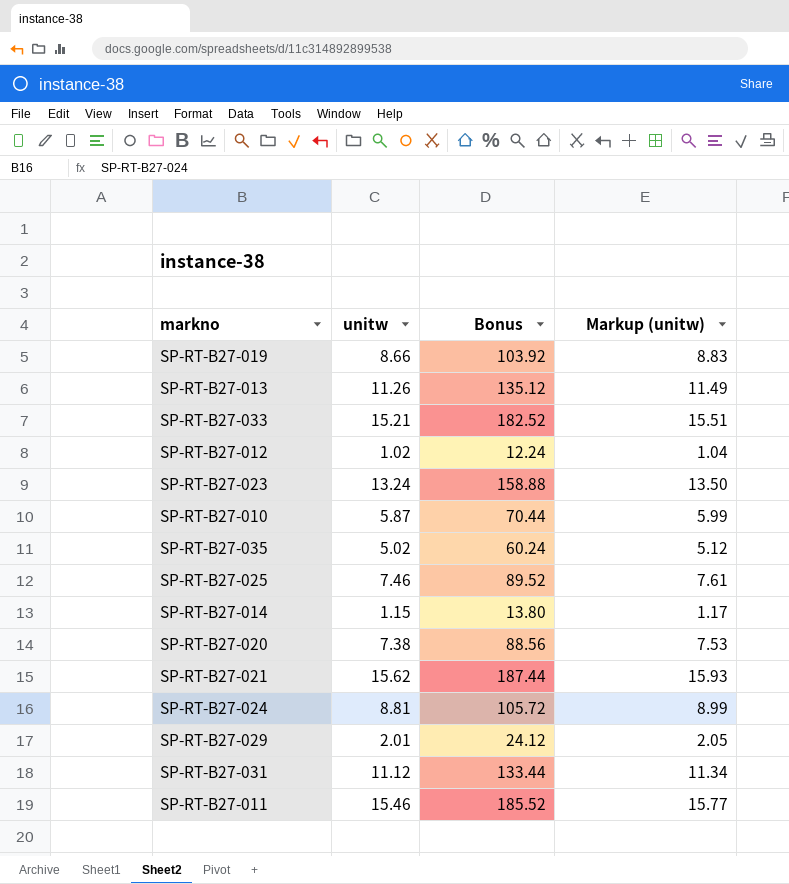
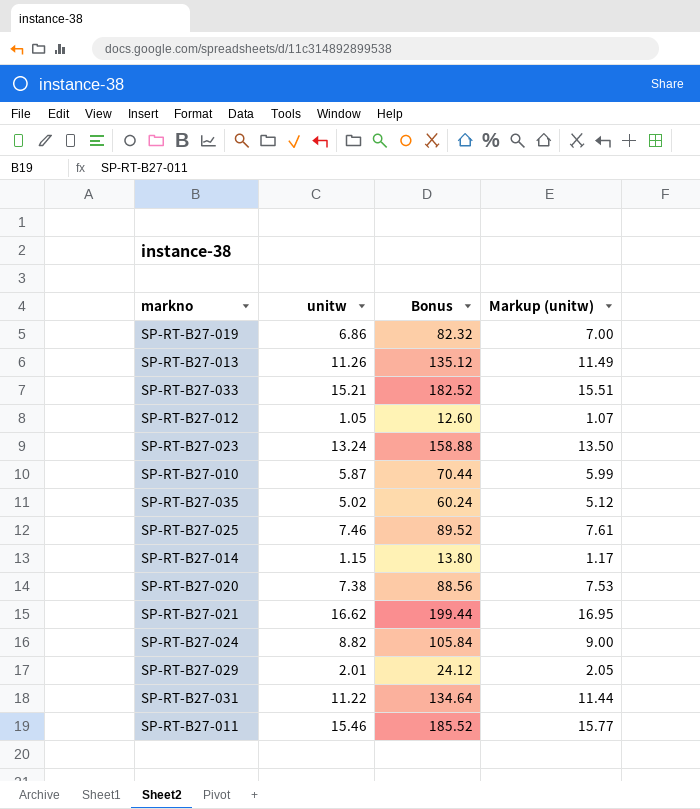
SP-RT-B27-019 | unitw: 8.66 -> 6.86
SP-RT-B27-019 | Bonus: 103.92 -> 82.32
SP-RT-B27-019 | Markup (unitw): 8.83 -> 7.00
SP-RT-B27-012 | unitw: 1.02 -> 1.05
SP-RT-B27-012 | Bonus: 12.24 -> 12.60
SP-RT-B27-012 | Markup (unitw): 1.04 -> 1.07
SP-RT-B27-021 | unitw: 15.62 -> 16.62
SP-RT-B27-021 | Bonus: 187.44 -> 199.44
SP-RT-B27-021 | Markup (unitw): 15.93 -> 16.95
SP-RT-B27-024 | unitw: 8.81 -> 8.82
SP-RT-B27-024 | Bonus: 105.72 -> 105.84
SP-RT-B27-024 | Markup (unitw): 8.99 -> 9.00
SP-RT-B27-031 | unitw: 11.12 -> 11.22
SP-RT-B27-031 | Bonus: 133.44 -> 134.64
SP-RT-B27-031 | Markup (unitw): 11.34 -> 11.44

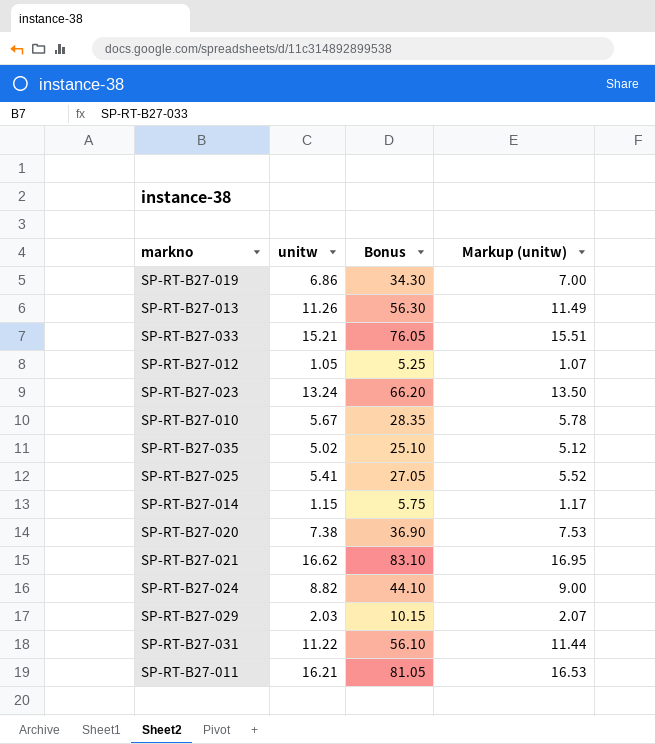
column Bonus | formula: [unitw] * 12 -> [unitw] * 5
SP-RT-B27-010 | unitw: 5.87 -> 5.67
SP-RT-B27-010 | Markup (unitw): 5.99 -> 5.78
SP-RT-B27-025 | unitw: 7.46 -> 5.41
SP-RT-B27-025 | Markup (unitw): 7.61 -> 5.52
SP-RT-B27-029 | unitw: 2.01 -> 2.03
SP-RT-B27-029 | Markup (unitw): 2.05 -> 2.07
SP-RT-B27-011 | unitw: 15.46 -> 16.21
SP-RT-B27-011 | Markup (unitw): 15.77 -> 16.53

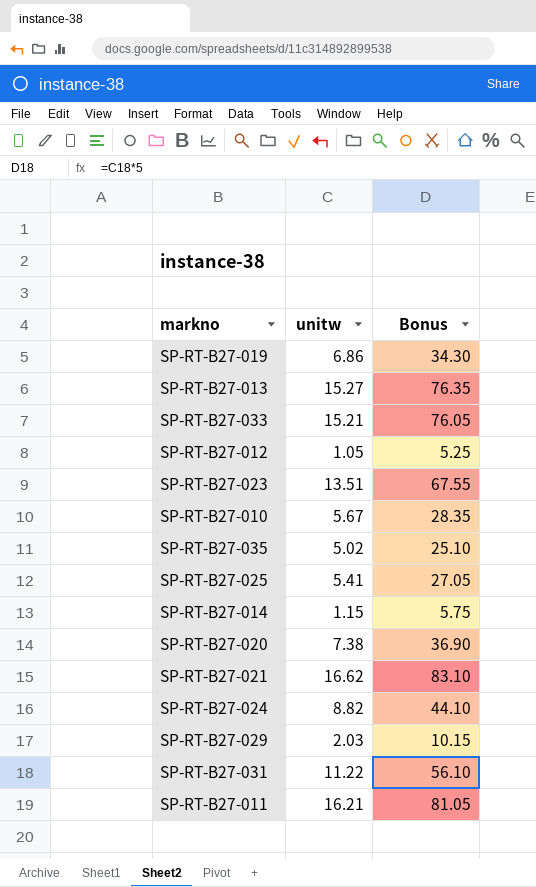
column Markup (unitw) | formula: [unitw] * 1.02 -> none
SP-RT-B27-013 | unitw: 11.26 -> 15.27
SP-RT-B27-013 | Bonus: 56.30 -> 76.35
SP-RT-B27-023 | unitw: 13.24 -> 13.51
SP-RT-B27-023 | Bonus: 66.20 -> 67.55

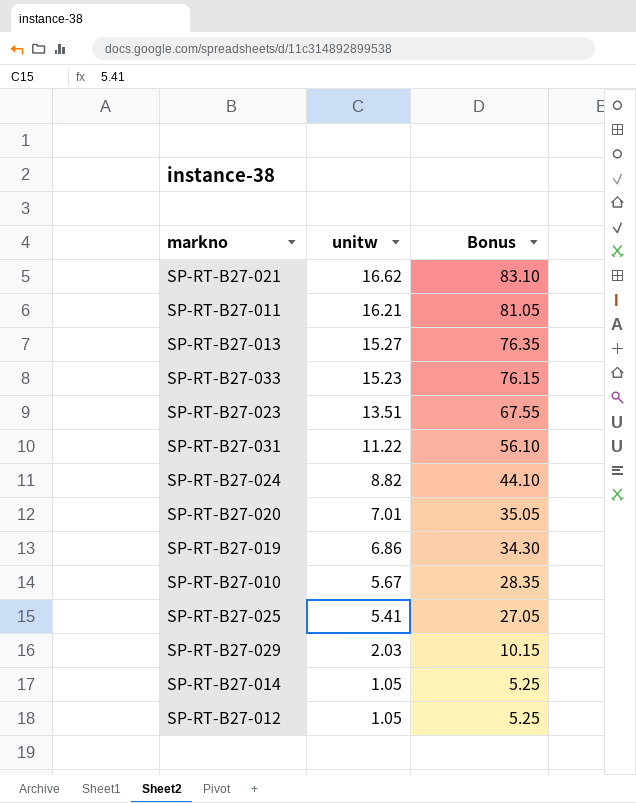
row order: none -> unitw descending
row SP-RT-B27-035: 5.02 | 25.10 -> none
SP-RT-B27-033 | unitw: 15.21 -> 15.23
SP-RT-B27-033 | Bonus: 76.05 -> 76.15
SP-RT-B27-020 | unitw: 7.38 -> 7.01
SP-RT-B27-020 | Bonus: 36.90 -> 35.05
SP-RT-B27-014 | unitw: 1.15 -> 1.05
SP-RT-B27-014 | Bonus: 5.75 -> 5.25

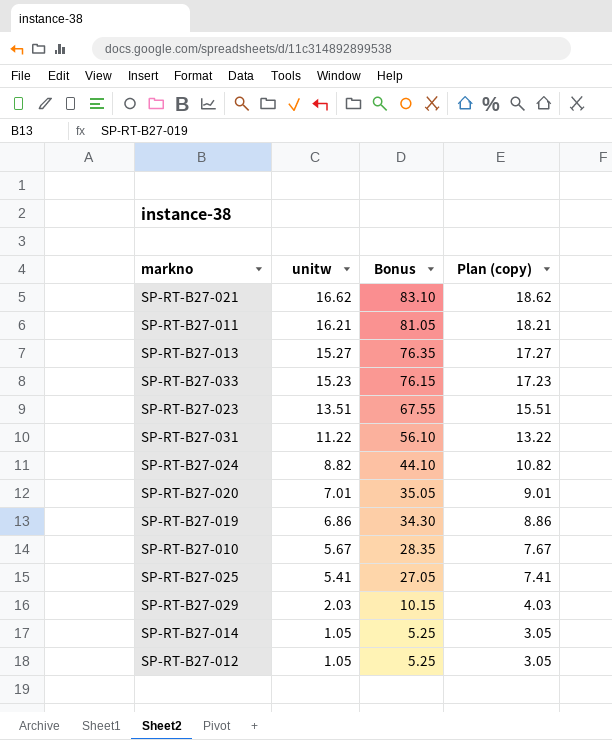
column Plan (copy) | formula: none -> [unitw] + 2

